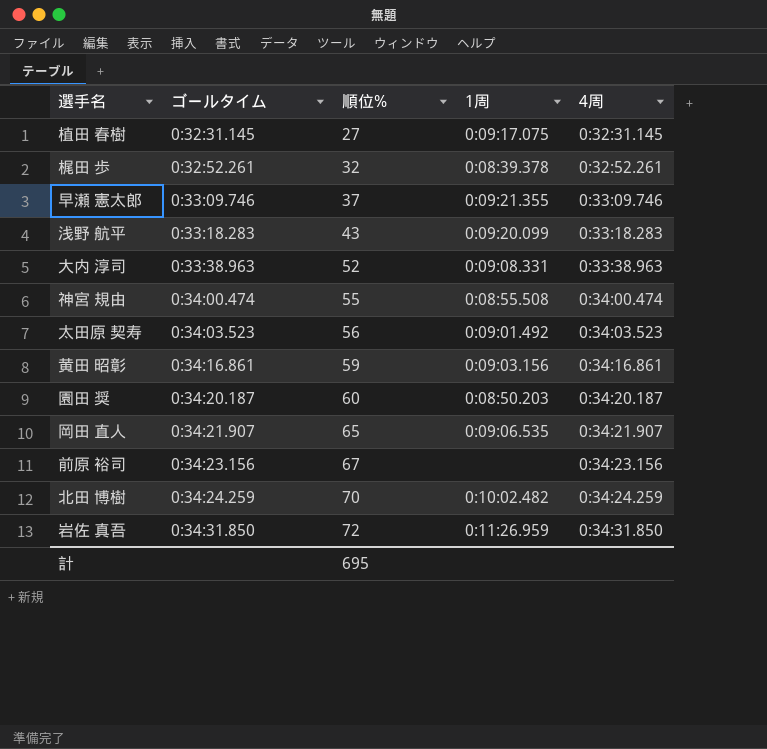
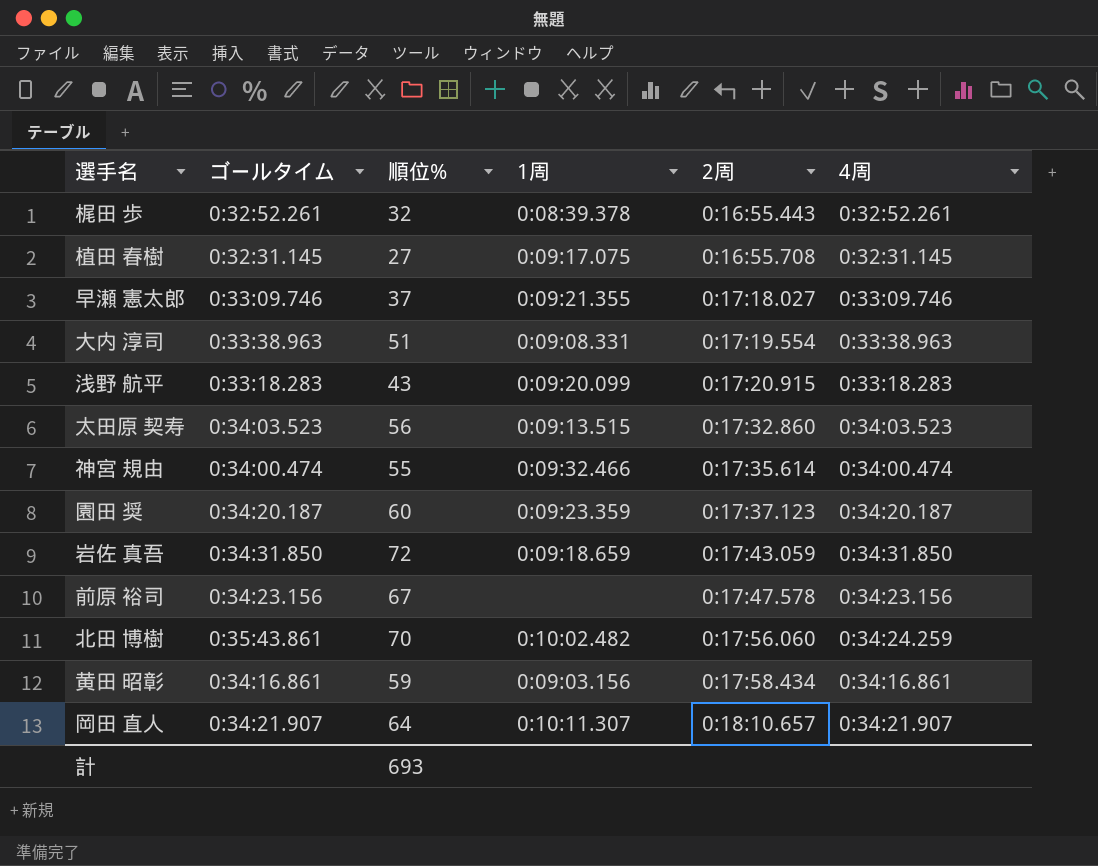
row order: ゴールタイム ascending -> 2周 ascending
column 2周 | position: none -> 5
大内 淳司 | 順位%: 52 -> 51
太田原 契寿 | 1周: 0:09:01.492 -> 0:09:13.515
神宮 規由 | 1周: 0:08:55.508 -> 0:09:32.466
園田 奨 | 1周: 0:08:50.203 -> 0:09:23.359
岩佐 真吾 | 1周: 0:11:26.959 -> 0:09:18.659
北田 博樹 | ゴールタイム: 0:34:24.259 -> 0:35:43.861
岡田 直人 | 順位%: 65 -> 64
岡田 直人 | 1周: 0:09:06.535 -> 0:10:11.307
計 | 順位%: 695 -> 693

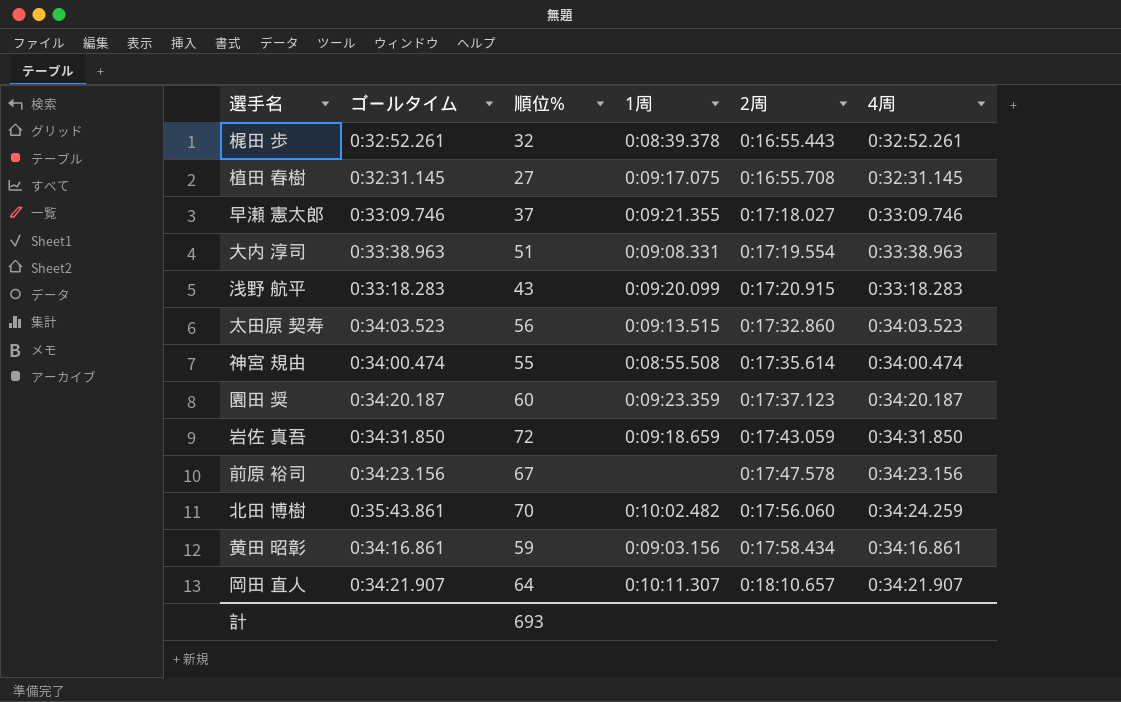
神宮 規由 | 1周: 0:09:32.466 -> 0:08:55.508

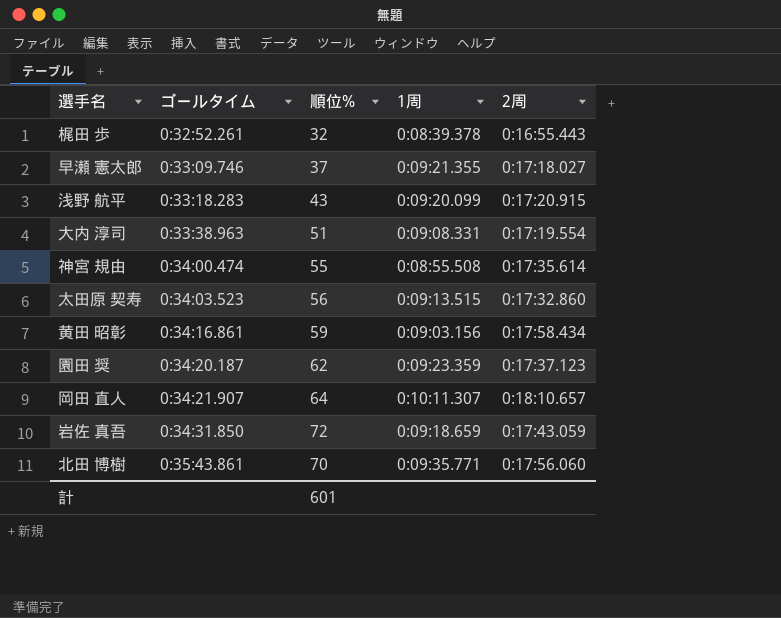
row order: 2周 ascending -> ゴールタイム ascending
column 4周 | position: 6 -> none
row 植田 春樹: 0:32:31.145 | 27 | 0:09:17.075 | 0:16:55.708 | 0:32:31.145 -> none
row 前原 裕司: 0:34:23.156 | 67 | none | 0:17:47.578 | 0:34:23.156 -> none
園田 奨 | 順位%: 60 -> 62
北田 博樹 | 1周: 0:10:02.482 -> 0:09:35.771
計 | 順位%: 693 -> 601

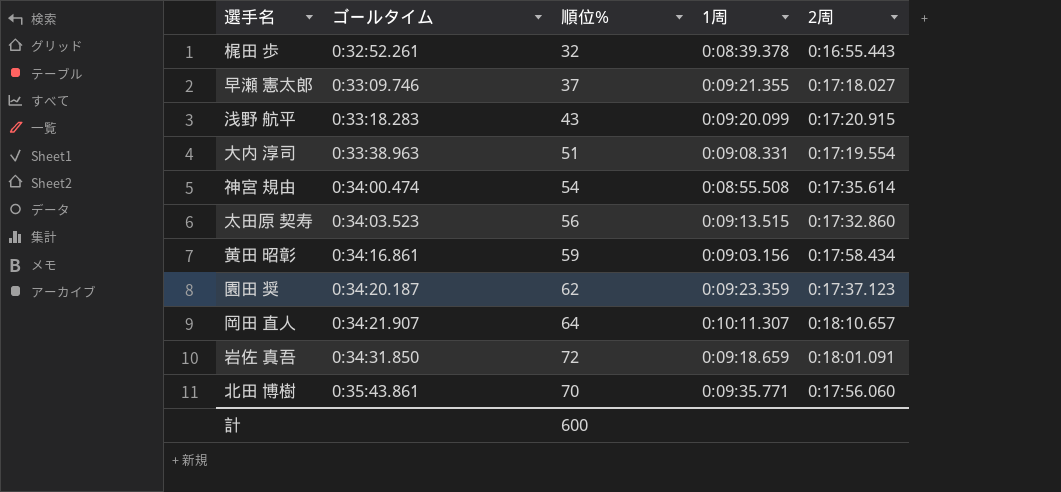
神宮 規由 | 順位%: 55 -> 54
岩佐 真吾 | 2周: 0:17:43.059 -> 0:18:01.091
計 | 順位%: 601 -> 600

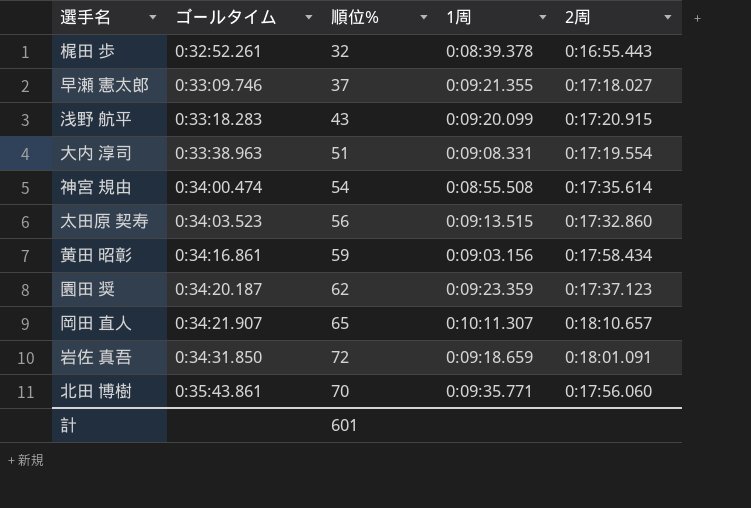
岡田 直人 | 順位%: 64 -> 65
計 | 順位%: 600 -> 601

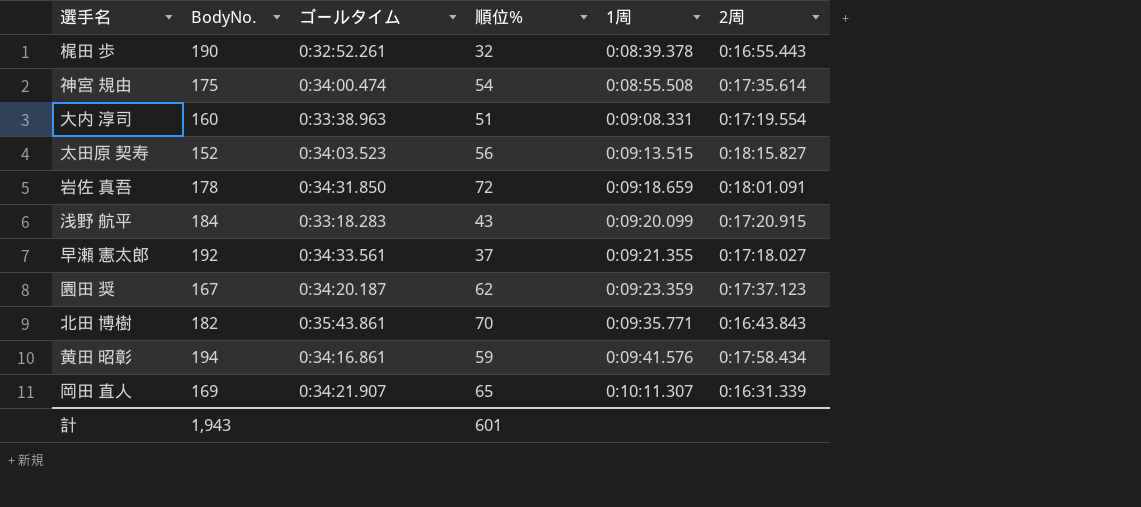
row order: ゴールタイム ascending -> 1周 ascending
column BodyNo. | position: none -> 2
太田原 契寿 | 2周: 0:17:32.860 -> 0:18:15.827
早瀬 憲太郎 | ゴールタイム: 0:33:09.746 -> 0:34:33.561
北田 博樹 | 2周: 0:17:56.060 -> 0:16:43.843
黄田 昭彰 | 1周: 0:09:03.156 -> 0:09:41.576
岡田 直人 | 2周: 0:18:10.657 -> 0:16:31.339

